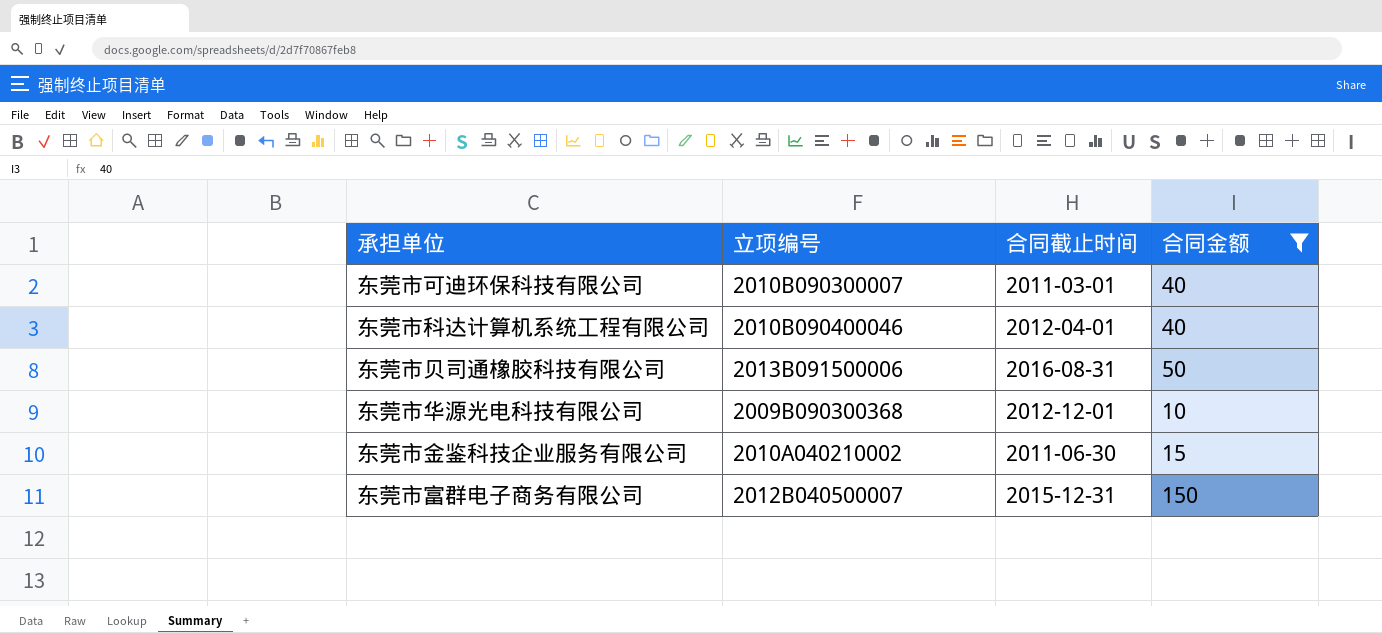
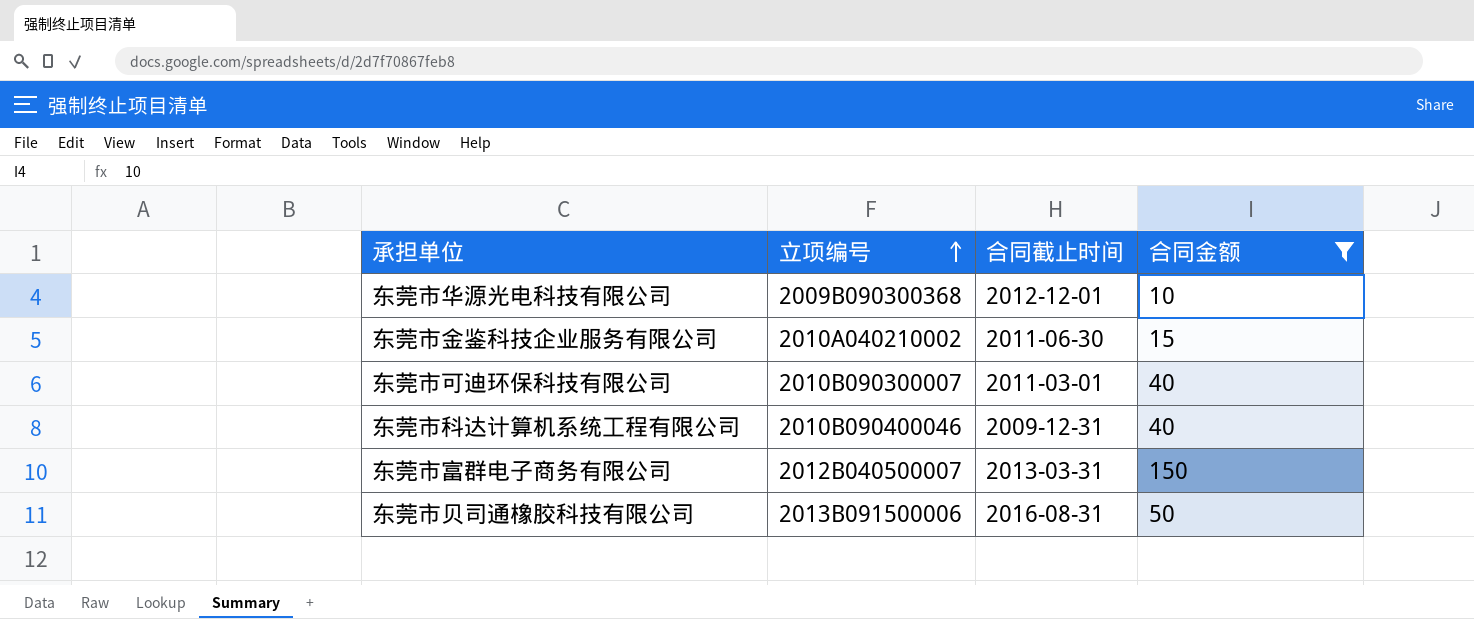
row order: none -> 立项编号 ascending
东莞市科达计算机系统工程有限公司 | 合同截止时间: 2012-04-01 -> 2009-12-31
东莞市富群电子商务有限公司 | 合同截止时间: 2015-12-31 -> 2013-03-31

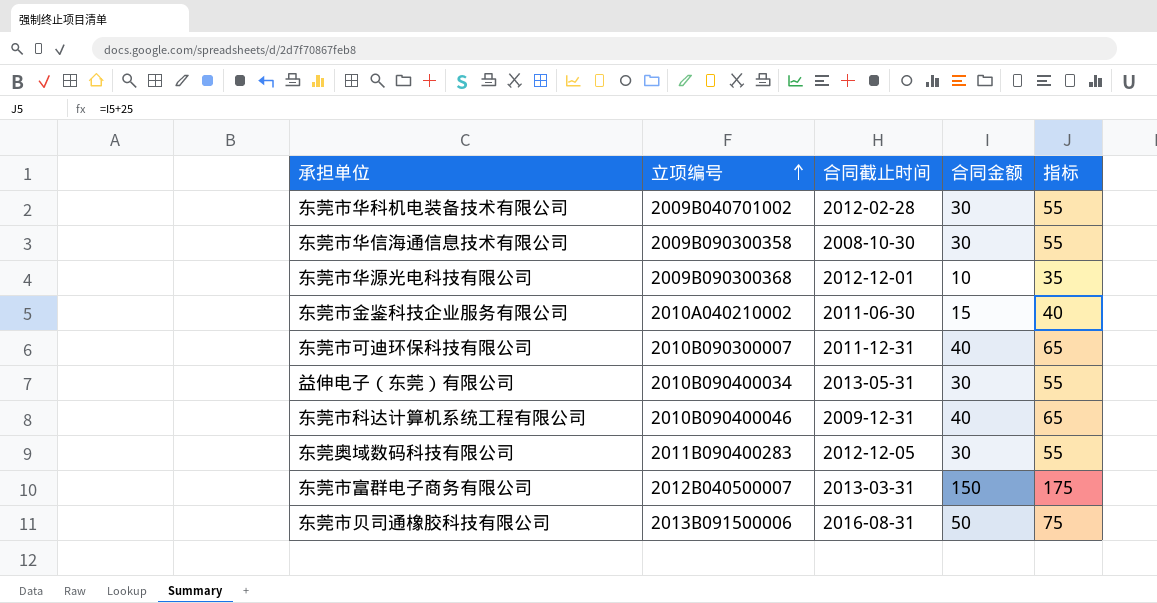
filter: 合同金额 != 30 -> none
column 指标 | formula: none -> [合同金额] + 25
东莞市可迪环保科技有限公司 | 合同截止时间: 2011-03-01 -> 2011-12-31

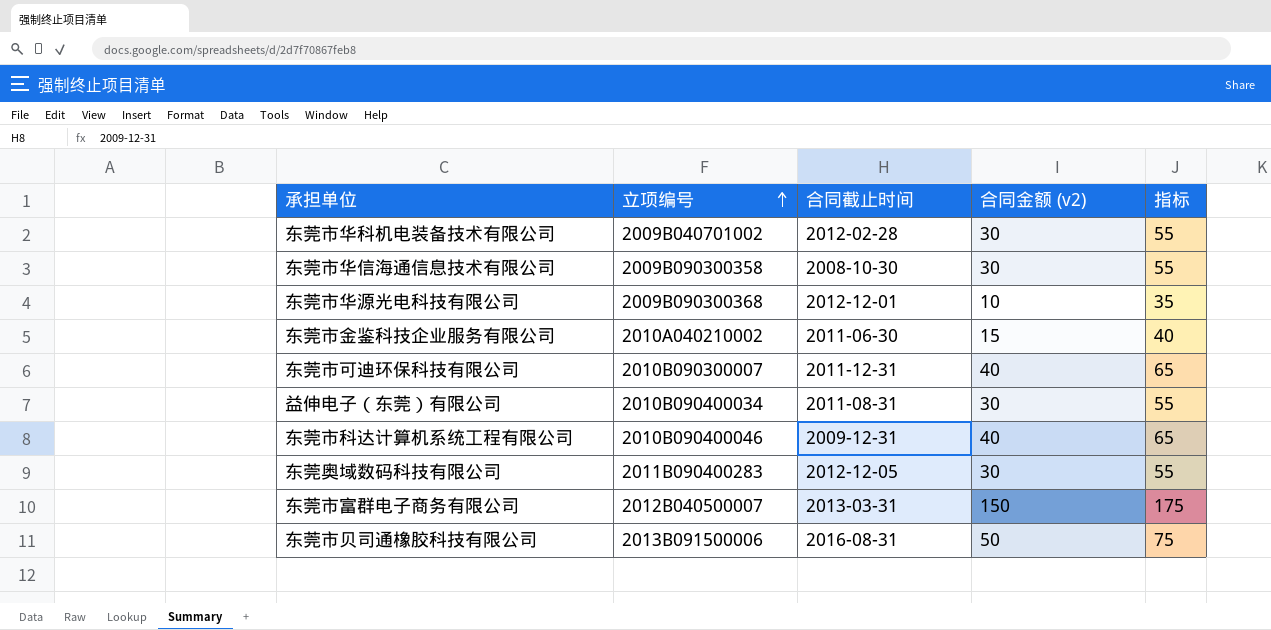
column name: 合同金额 -> 合同金额 (v2)
益伸电子（东莞）有限公司 | 合同截止时间: 2013-05-31 -> 2011-08-31

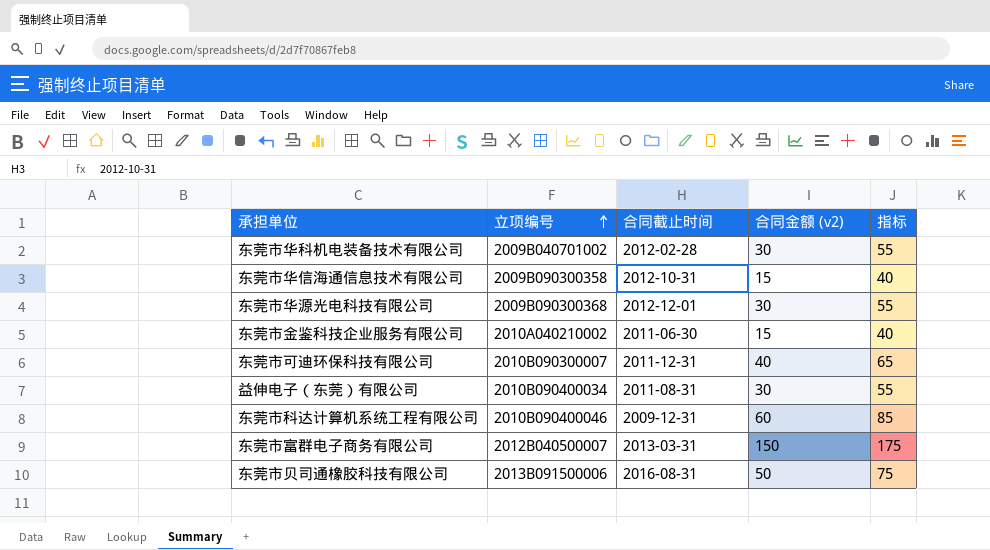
row 东莞奥域数码科技有限公司: 2011B090400283 | 2012-12-05 | 30 | 55 -> none
东莞市华信海通信息技术有限公司 | 合同截止时间: 2008-10-30 -> 2012-10-31
东莞市华信海通信息技术有限公司 | 合同金额 (v2): 30 -> 15
东莞市华信海通信息技术有限公司 | 指标: 55 -> 40
东莞市华源光电科技有限公司 | 合同金额 (v2): 10 -> 30
东莞市华源光电科技有限公司 | 指标: 35 -> 55
东莞市科达计算机系统工程有限公司 | 合同金额 (v2): 40 -> 60
东莞市科达计算机系统工程有限公司 | 指标: 65 -> 85

